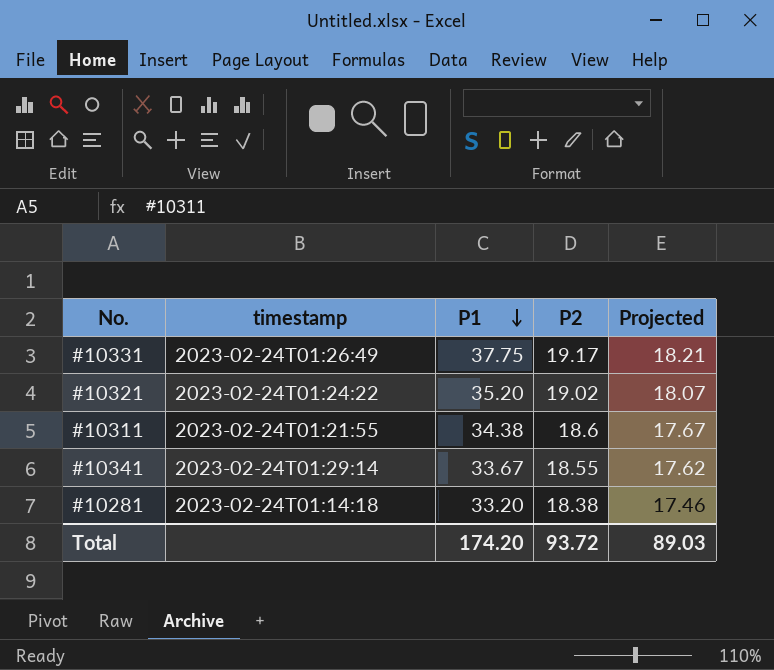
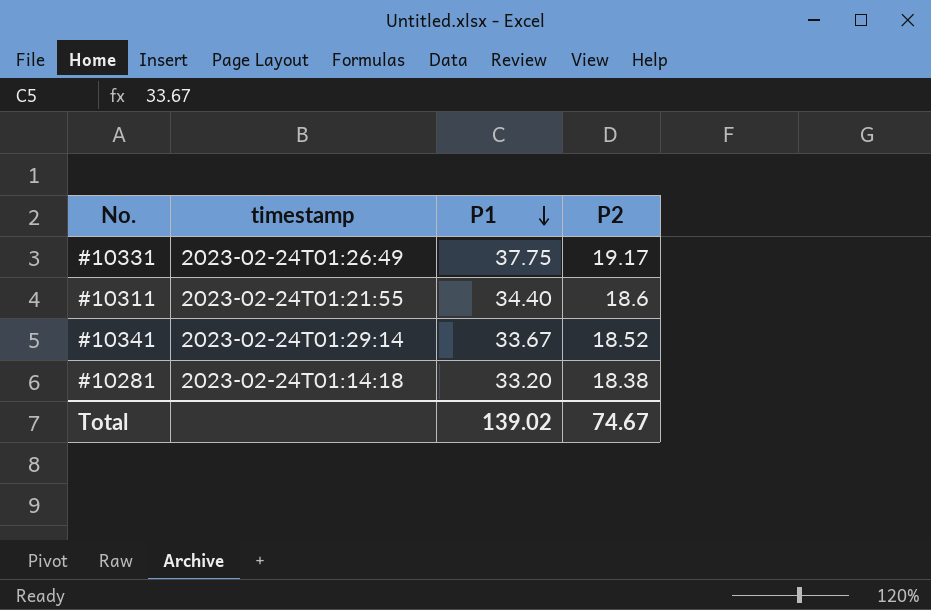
column Projected | formula: [P2] * 0.95 -> none
row #10321: 2023-02-24T01:24:22 | 35.20 | 19.02 | 18.07 -> none
#10311 | P1: 34.38 -> 34.40
#10341 | P2: 18.55 -> 18.52
Total | P1: 174.20 -> 139.02
Total | P2: 93.72 -> 74.67

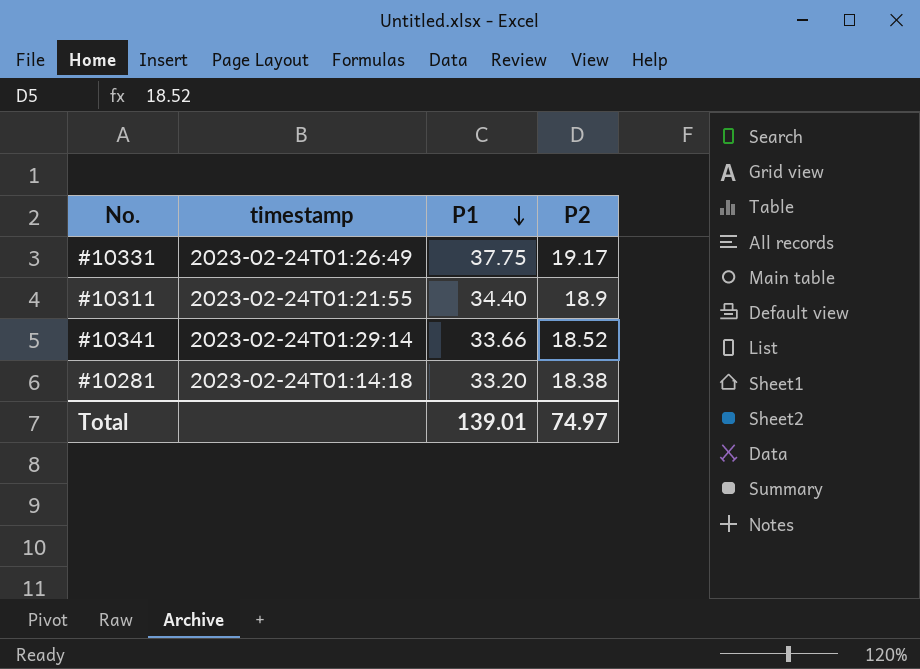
#10311 | P2: 18.6 -> 18.9
#10341 | P1: 33.67 -> 33.66
Total | P1: 139.02 -> 139.01
Total | P2: 74.67 -> 74.97

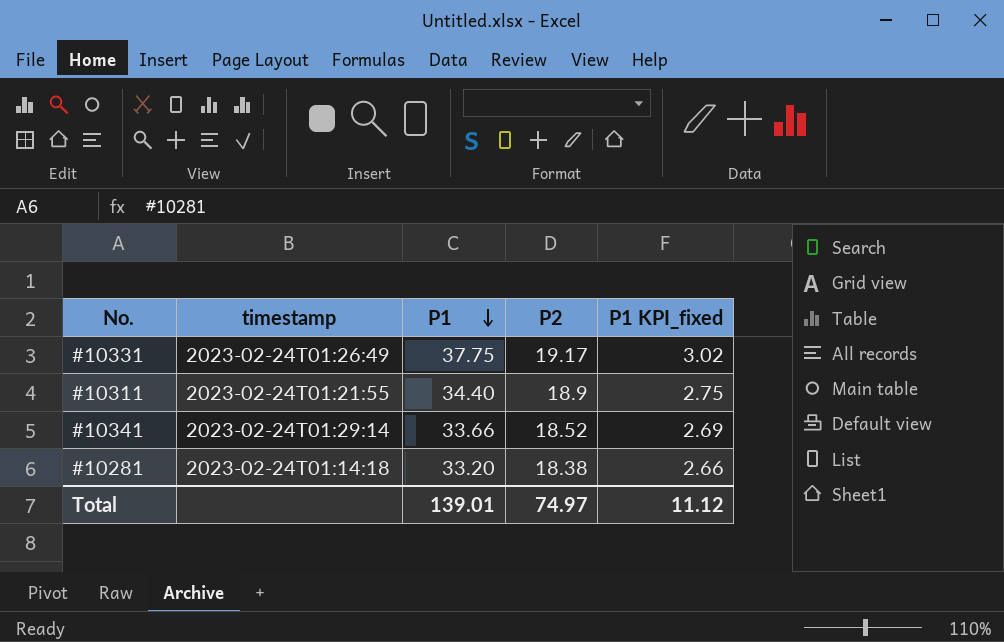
column P1 KPI_fixed | formula: none -> [P1] * 0.08

